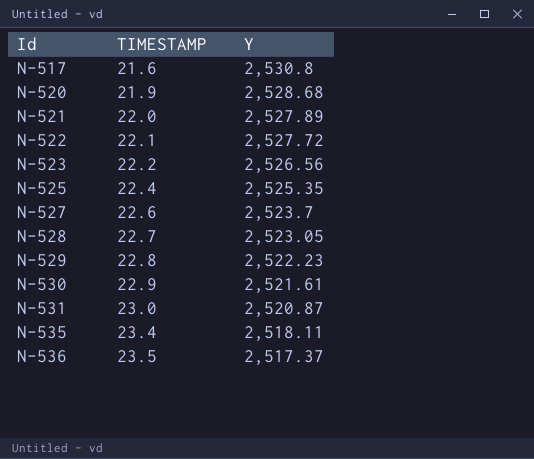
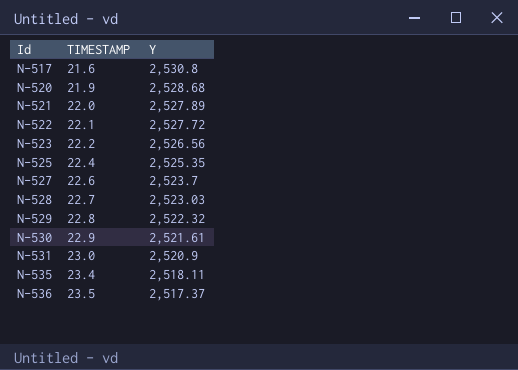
N-528 | Y: 2,523.05 -> 2,523.03
N-529 | Y: 2,522.23 -> 2,522.32
N-531 | Y: 2,520.87 -> 2,520.9

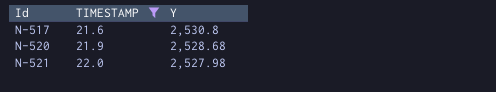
filter: none -> TIMESTAMP <= 22.0
N-521 | Y: 2,527.89 -> 2,527.98

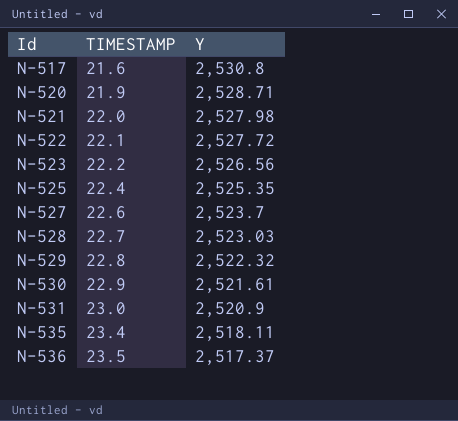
filter: TIMESTAMP <= 22.0 -> none
N-520 | Y: 2,528.68 -> 2,528.71

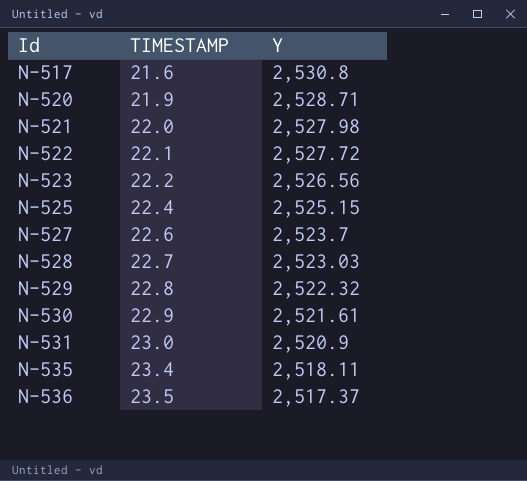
N-525 | Y: 2,525.35 -> 2,525.15

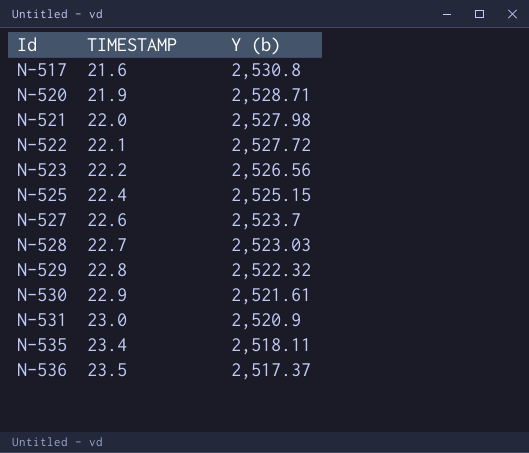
column name: Y -> Y (b)

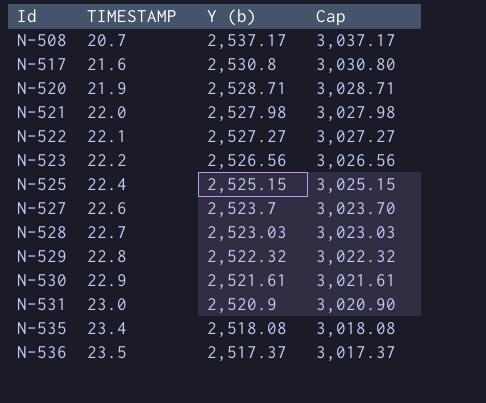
column Cap | formula: none -> [Y (b)] + 500
row N-508: none -> 20.7 | 2,537.17 | 3,037.17
N-522 | Y (b): 2,527.72 -> 2,527.27
N-535 | Y (b): 2,518.11 -> 2,518.08

